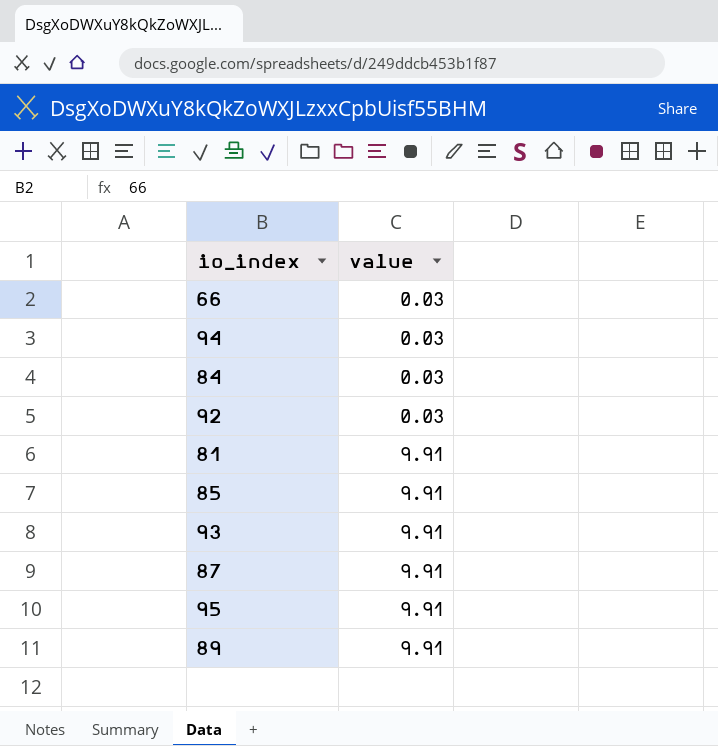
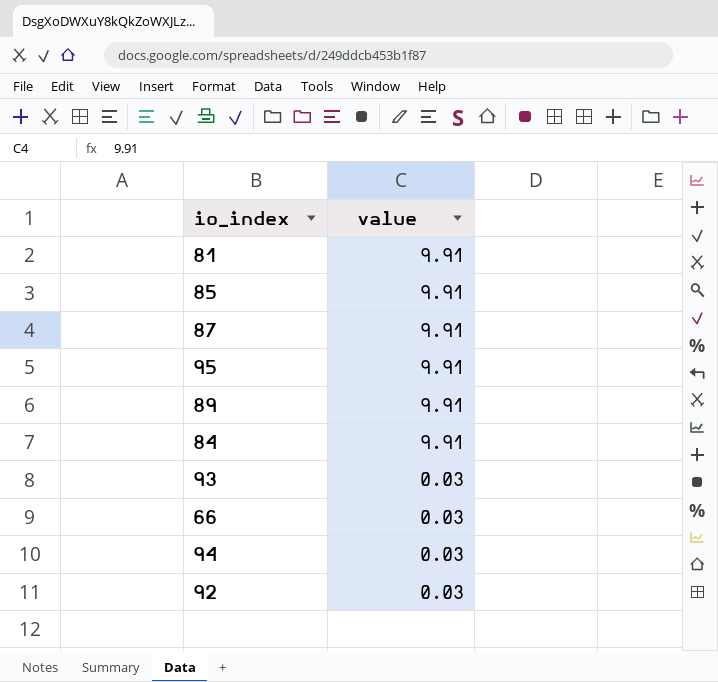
row order: value ascending -> value descending
84 | value: 0.03 -> 9.91
93 | value: 9.91 -> 0.03

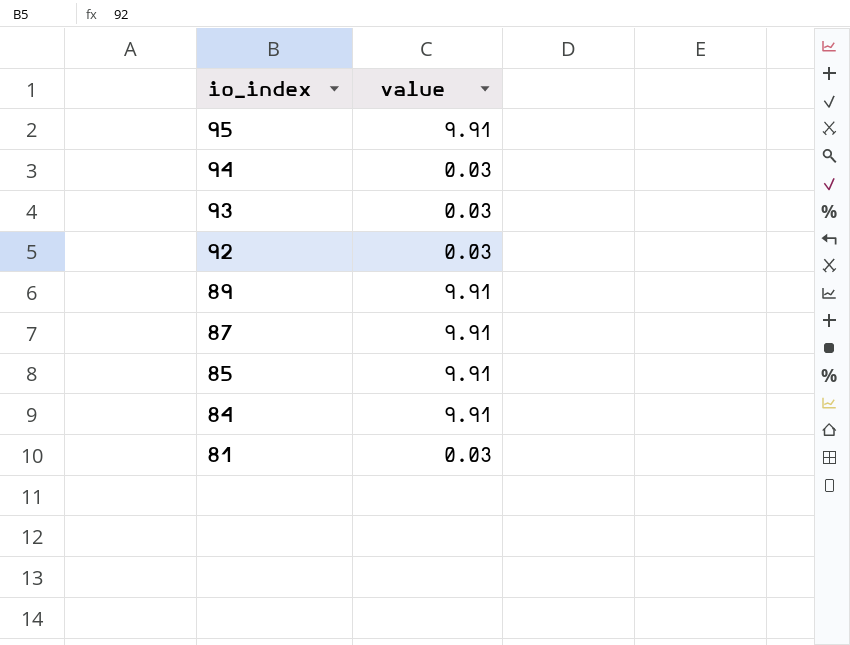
row order: value descending -> io_index descending
row 66: 0.03 -> none
81 | value: 9.91 -> 0.03

